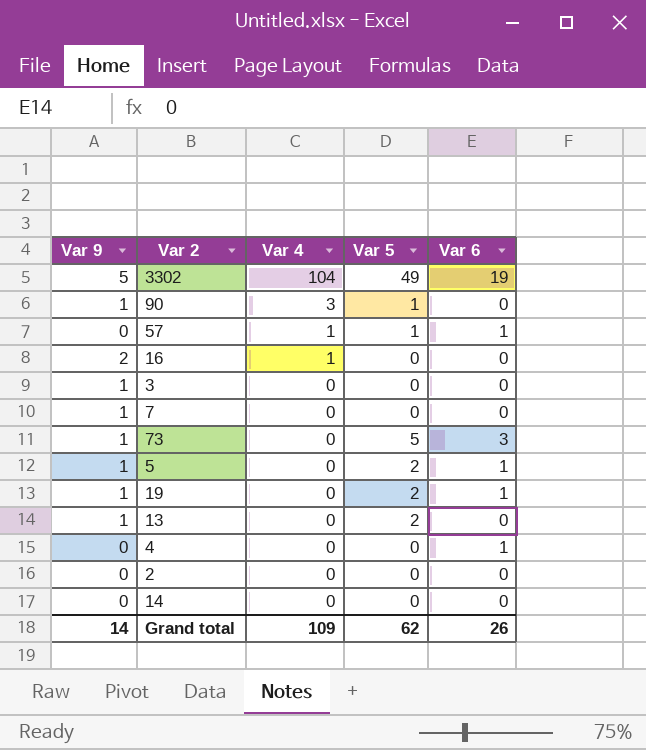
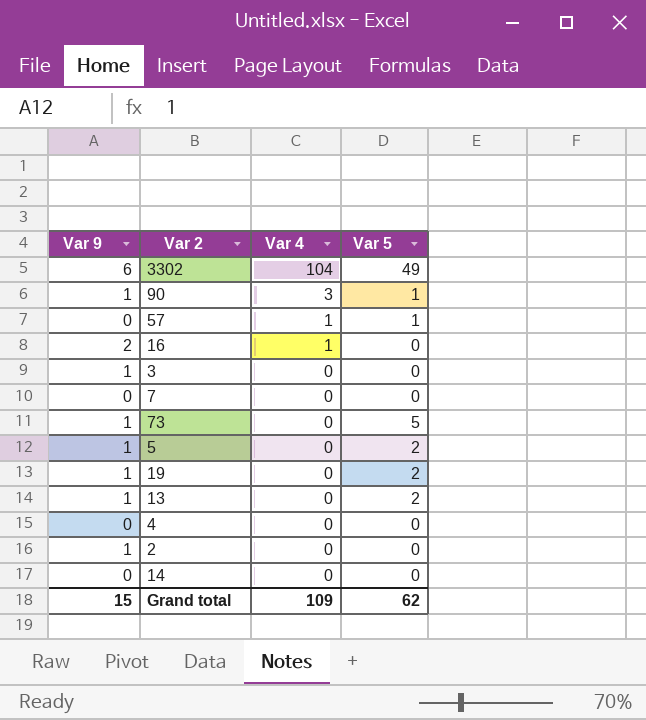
column Var 6 | position: 5 -> none
3302 | Var 9: 5 -> 6
7 | Var 9: 1 -> 0
2 | Var 9: 0 -> 1
Grand total | Var 9: 14 -> 15

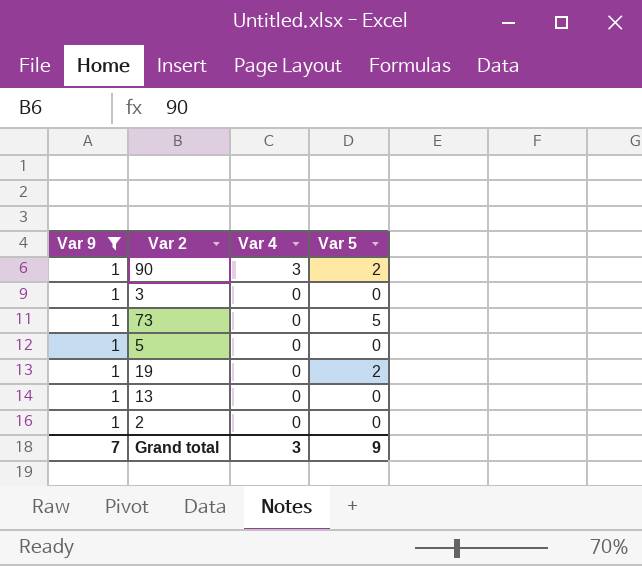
filter: none -> Var 9 = 1
90 | Var 5: 1 -> 2
5 | Var 5: 2 -> 0
13 | Var 5: 2 -> 0
Grand total | Var 9: 15 -> 7
Grand total | Var 4: 109 -> 3
Grand total | Var 5: 62 -> 9

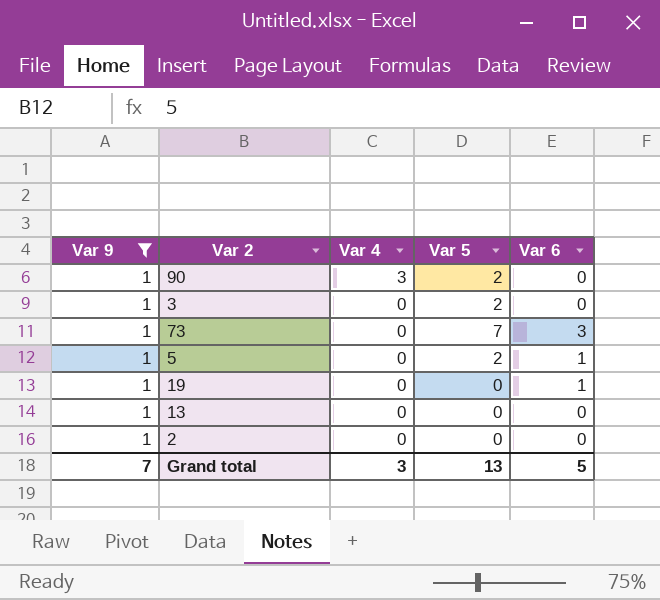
column Var 6 | position: none -> 5
3 | Var 5: 0 -> 2
73 | Var 5: 5 -> 7
5 | Var 5: 0 -> 2
19 | Var 5: 2 -> 0
Grand total | Var 5: 9 -> 13

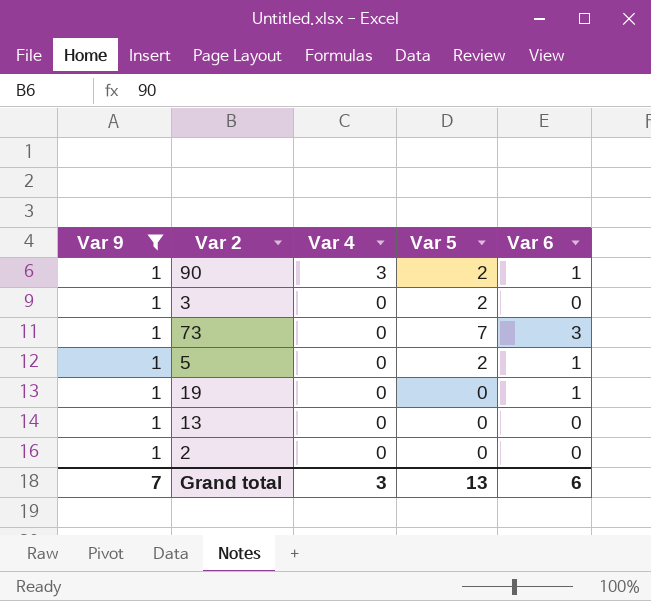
90 | Var 6: 0 -> 1
Grand total | Var 6: 5 -> 6

